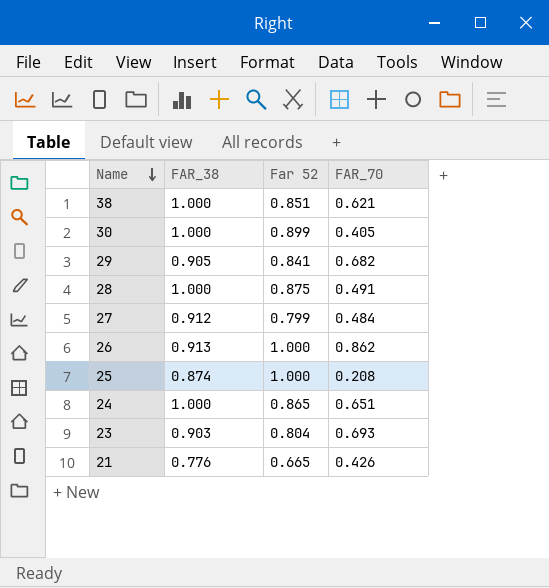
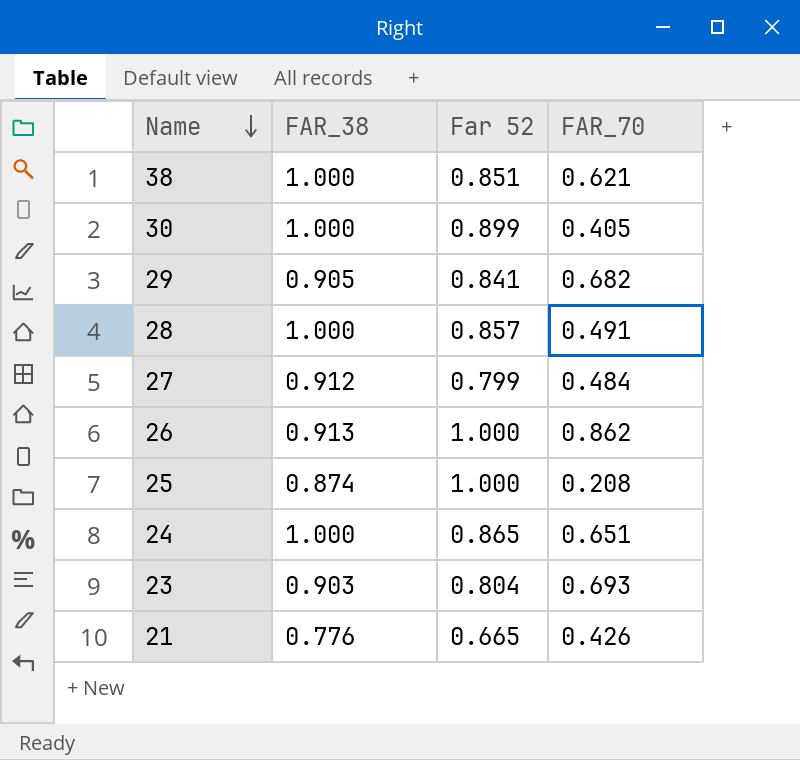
28 | Far 52: 0.875 -> 0.857

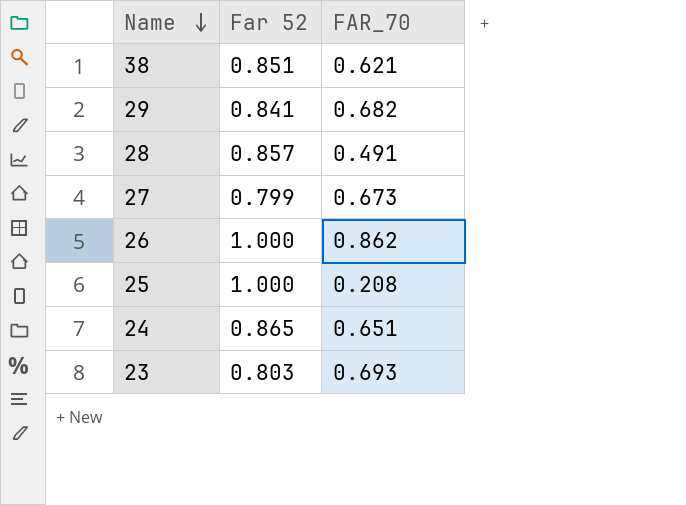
column FAR_38 | position: 2 -> none
row 30: 1.000 | 0.899 | 0.405 -> none
row 21: 0.776 | 0.665 | 0.426 -> none
27 | FAR_70: 0.484 -> 0.673
23 | Far 52: 0.804 -> 0.803

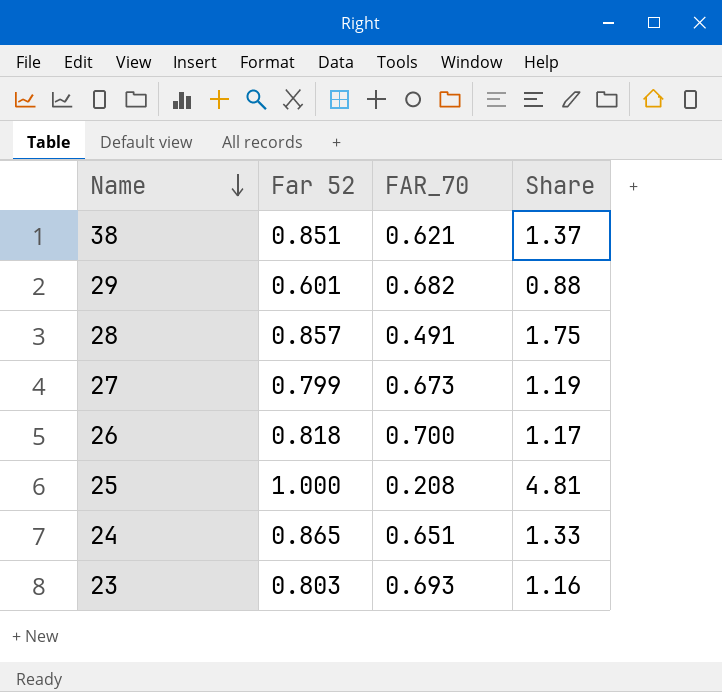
column Share | formula: none -> [Far 52] / [FAR_70]
29 | Far 52: 0.841 -> 0.601
26 | Far 52: 1.000 -> 0.818
26 | FAR_70: 0.862 -> 0.700

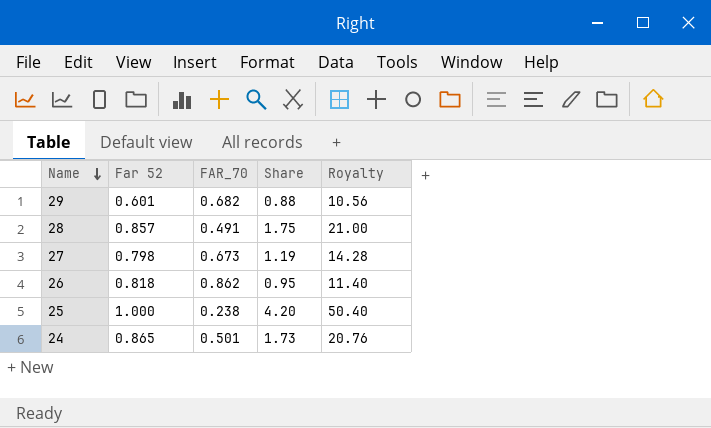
column Royalty | formula: none -> [Share] * 12
row 38: 0.851 | 0.621 | 1.37 -> none
row 23: 0.803 | 0.693 | 1.16 -> none
27 | Far 52: 0.799 -> 0.798
26 | FAR_70: 0.700 -> 0.862
26 | Share: 1.17 -> 0.95
25 | FAR_70: 0.208 -> 0.238
25 | Share: 4.81 -> 4.20
24 | FAR_70: 0.651 -> 0.501
24 | Share: 1.33 -> 1.73

